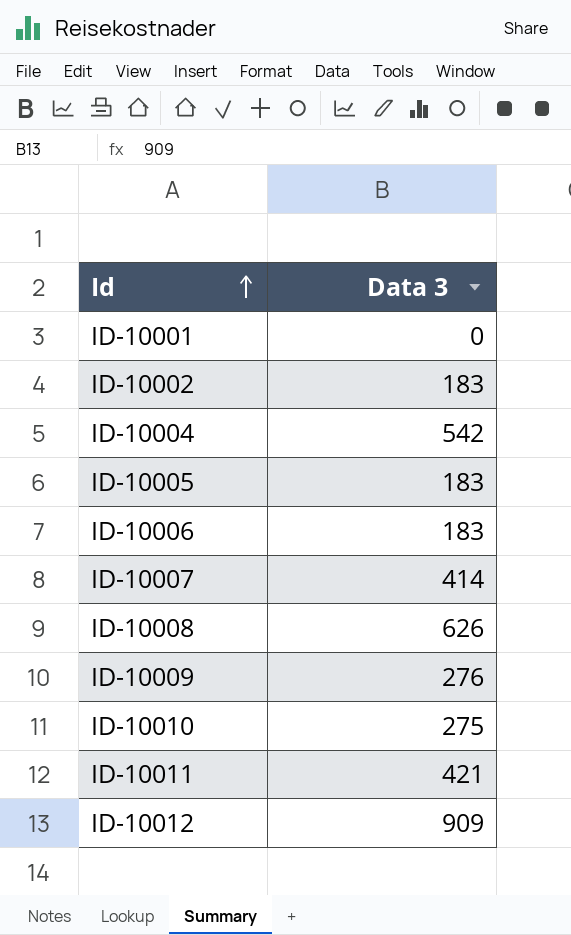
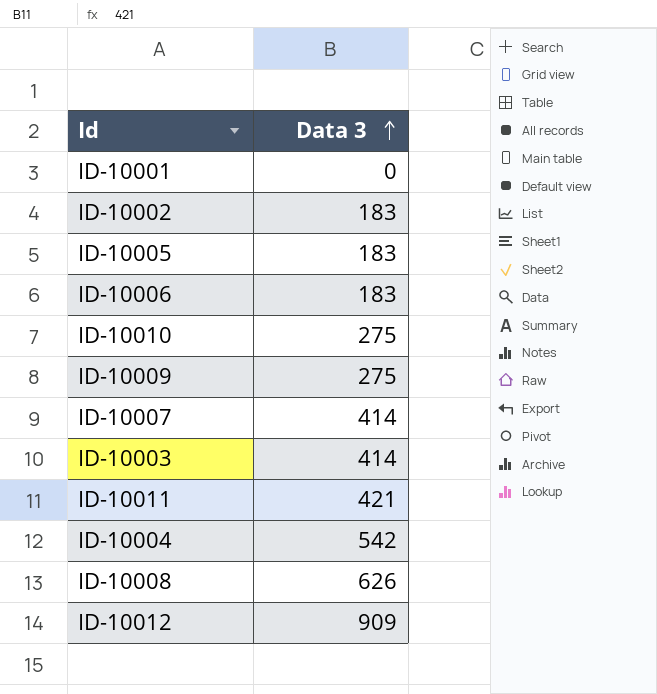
row order: Id ascending -> Data 3 ascending
ID-10009 | Data 3: 276 -> 275
row ID-10003: none -> 414

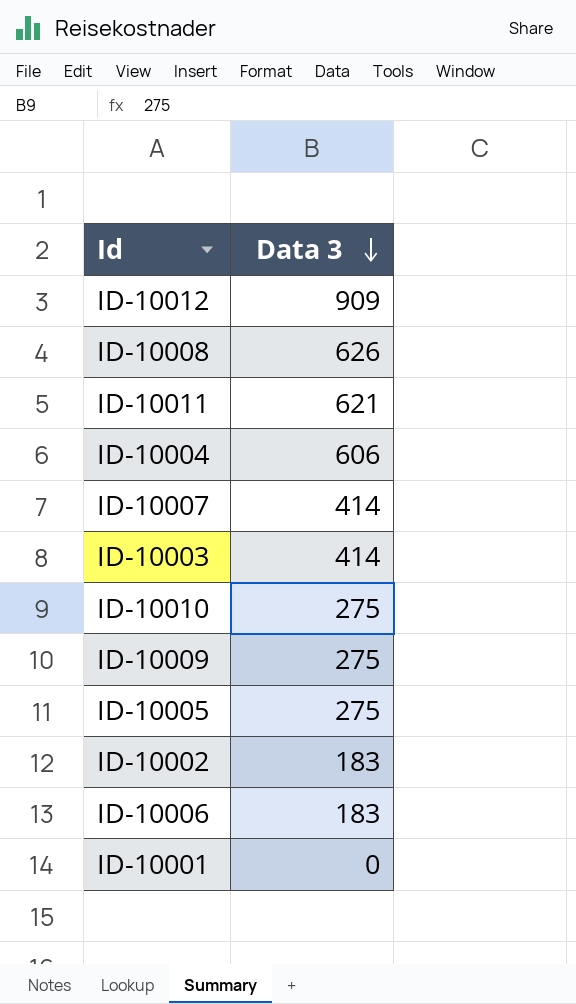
row order: Data 3 ascending -> Data 3 descending
ID-10011 | Data 3: 421 -> 621
ID-10004 | Data 3: 542 -> 606
ID-10005 | Data 3: 183 -> 275

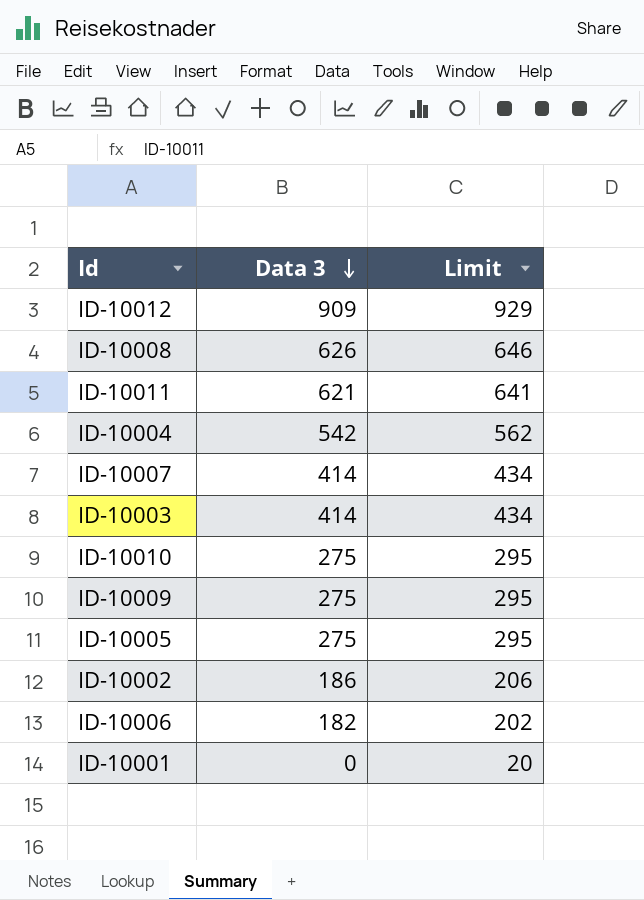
column Limit | formula: none -> [Data 3] + 20
ID-10004 | Data 3: 606 -> 542
ID-10002 | Data 3: 183 -> 186
ID-10006 | Data 3: 183 -> 182

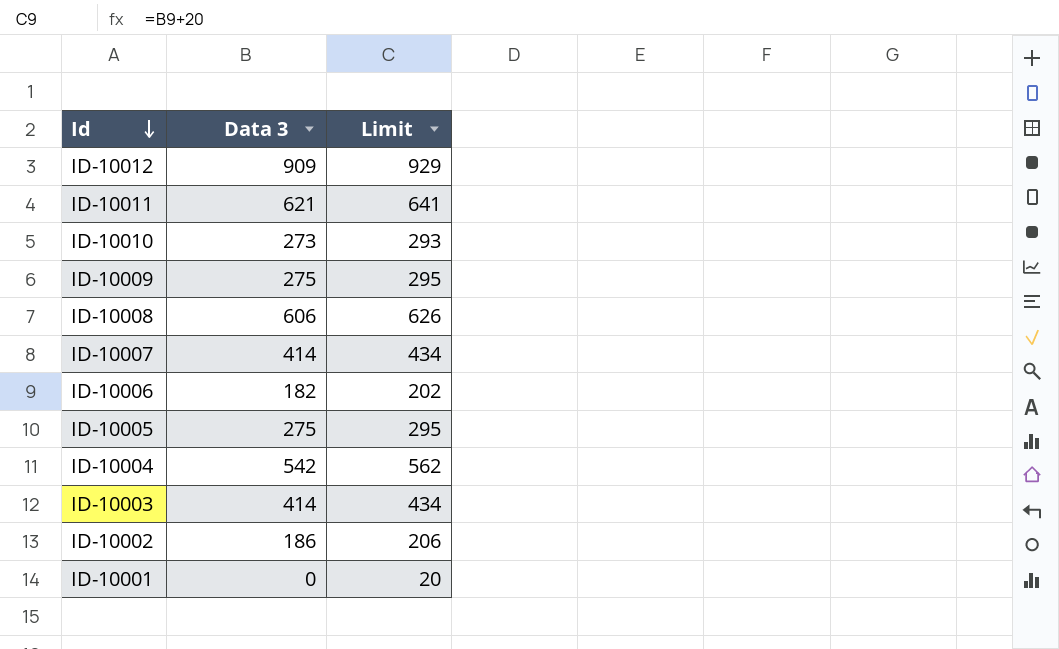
row order: Data 3 descending -> Id descending
ID-10010 | Data 3: 275 -> 273
ID-10010 | Limit: 295 -> 293
ID-10008 | Data 3: 626 -> 606
ID-10008 | Limit: 646 -> 626

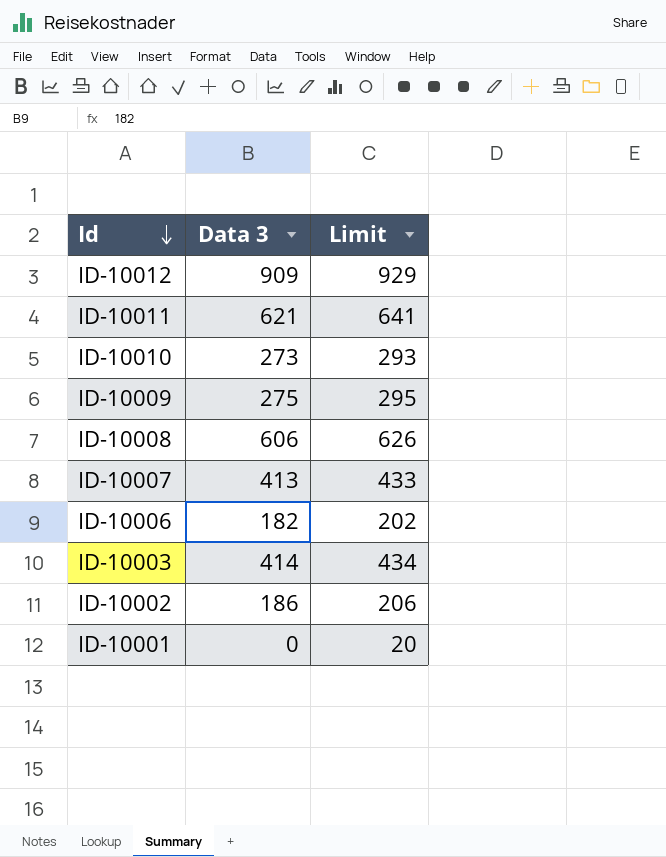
row ID-10005: 275 | 295 -> none
row ID-10004: 542 | 562 -> none
ID-10007 | Data 3: 414 -> 413
ID-10007 | Limit: 434 -> 433

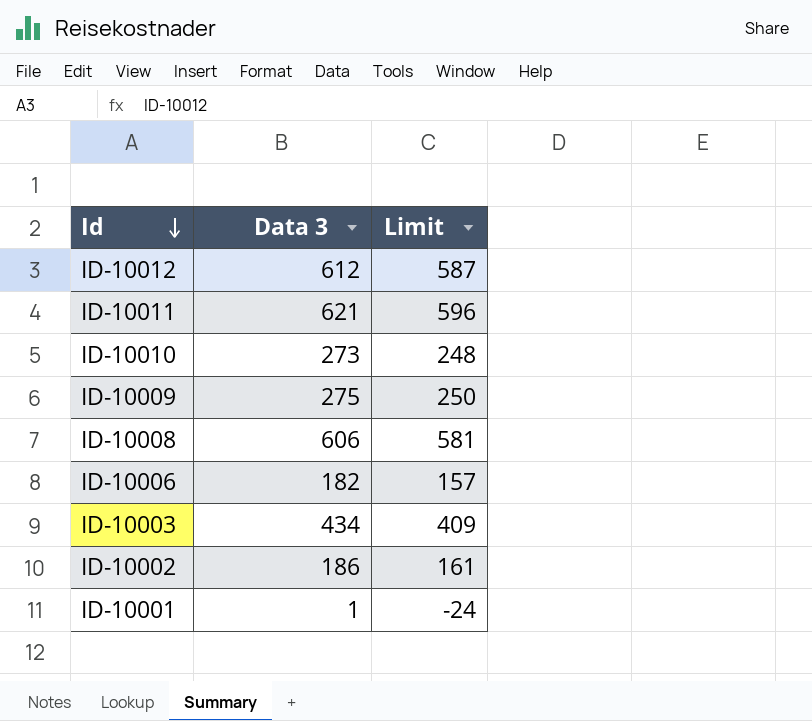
column Limit | formula: [Data 3] + 20 -> [Data 3] - 25
row ID-10007: 413 | 433 -> none
ID-10012 | Data 3: 909 -> 612
ID-10003 | Data 3: 414 -> 434
ID-10001 | Data 3: 0 -> 1

